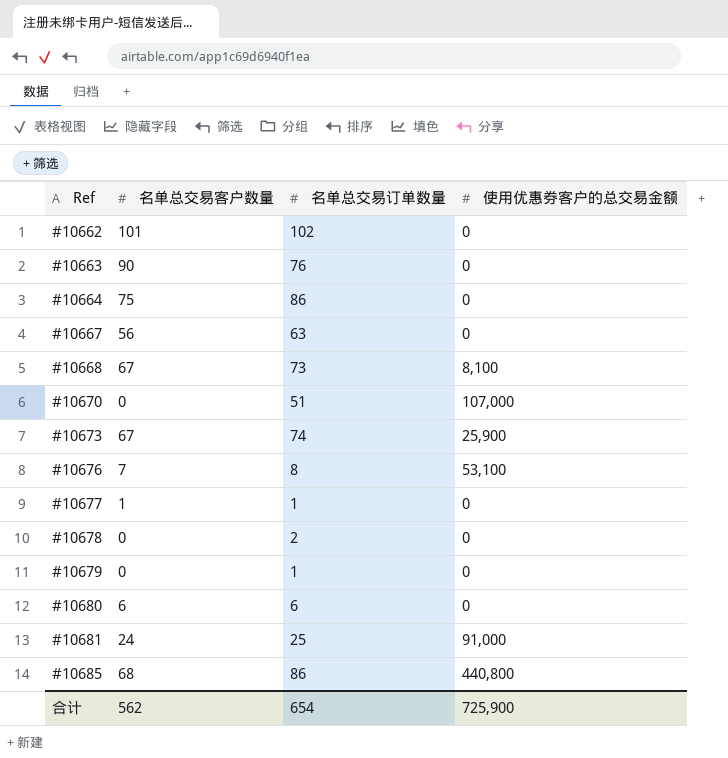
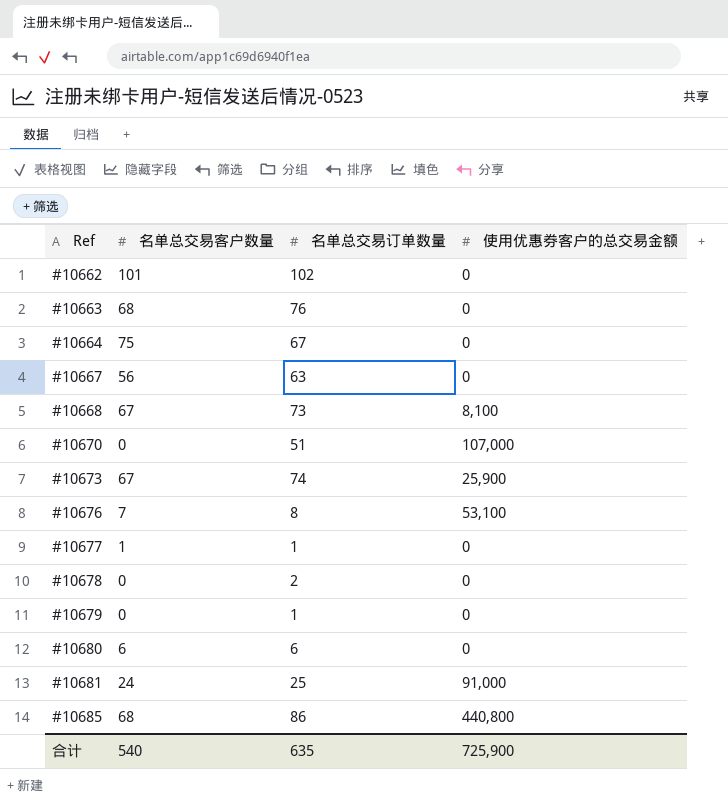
#10663 | 名单总交易客户数量: 90 -> 68
#10664 | 名单总交易订单数量: 86 -> 67
合计 | 名单总交易客户数量: 562 -> 540
合计 | 名单总交易订单数量: 654 -> 635

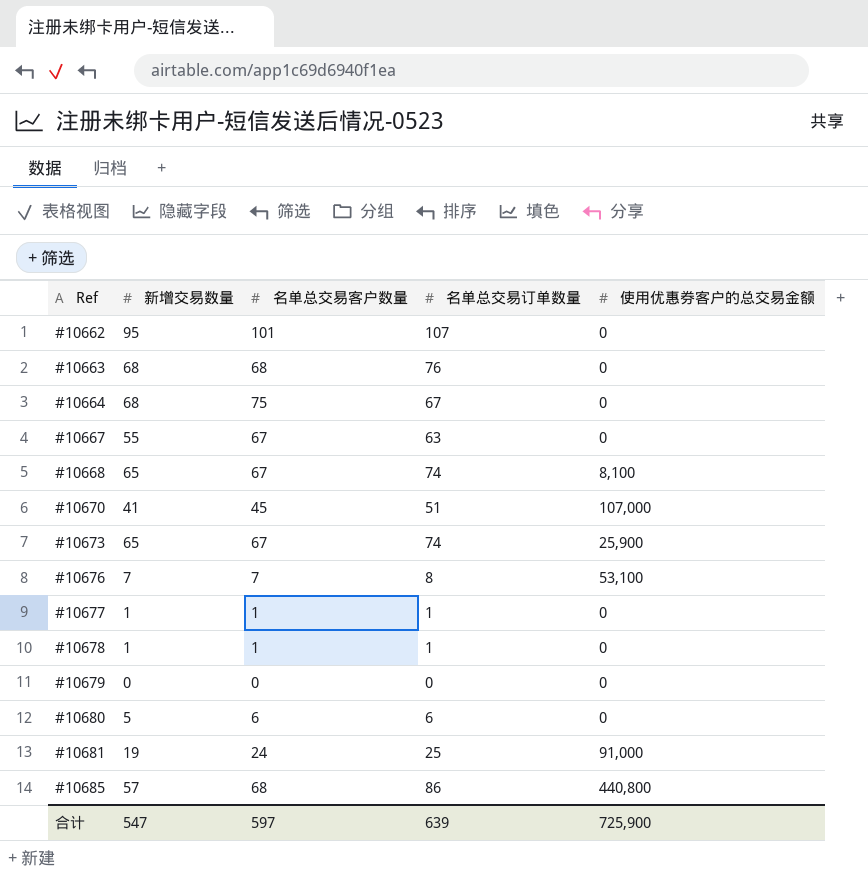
column 新增交易数量 | position: none -> 2
#10662 | 名单总交易订单数量: 102 -> 107
#10667 | 名单总交易客户数量: 56 -> 67
#10668 | 名单总交易订单数量: 73 -> 74
#10670 | 名单总交易客户数量: 0 -> 45
#10678 | 名单总交易客户数量: 0 -> 1
#10678 | 名单总交易订单数量: 2 -> 1
#10679 | 名单总交易订单数量: 1 -> 0
合计 | 名单总交易客户数量: 540 -> 597
合计 | 名单总交易订单数量: 635 -> 639

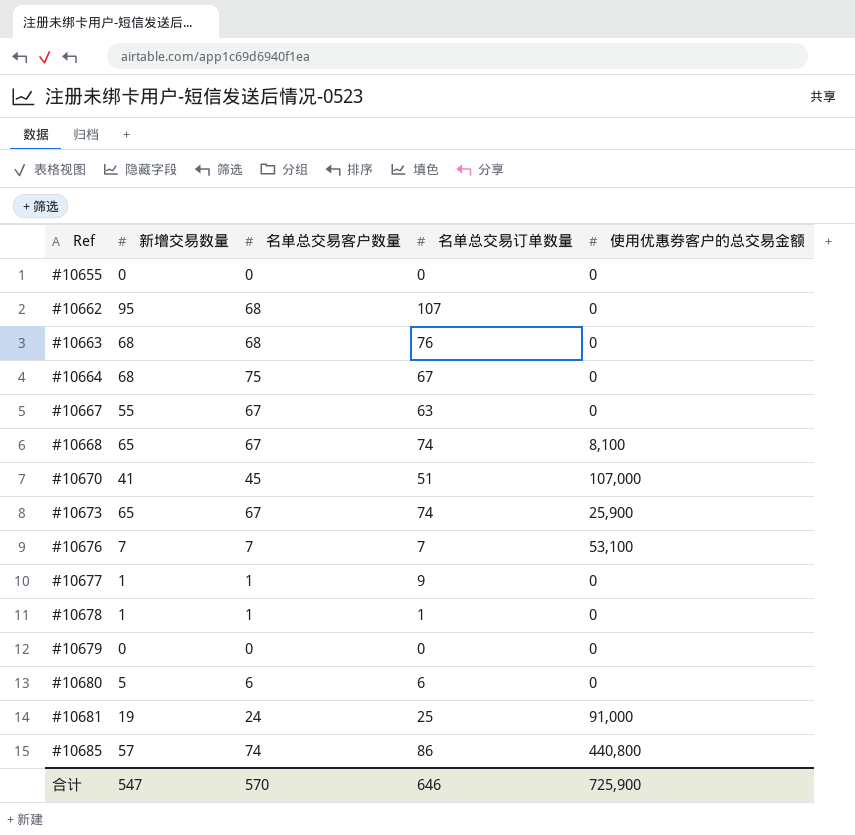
row #10655: none -> 0 | 0 | 0 | 0
#10662 | 名单总交易客户数量: 101 -> 68
#10676 | 名单总交易订单数量: 8 -> 7
#10677 | 名单总交易订单数量: 1 -> 9
#10685 | 名单总交易客户数量: 68 -> 74
合计 | 名单总交易客户数量: 597 -> 570
合计 | 名单总交易订单数量: 639 -> 646

